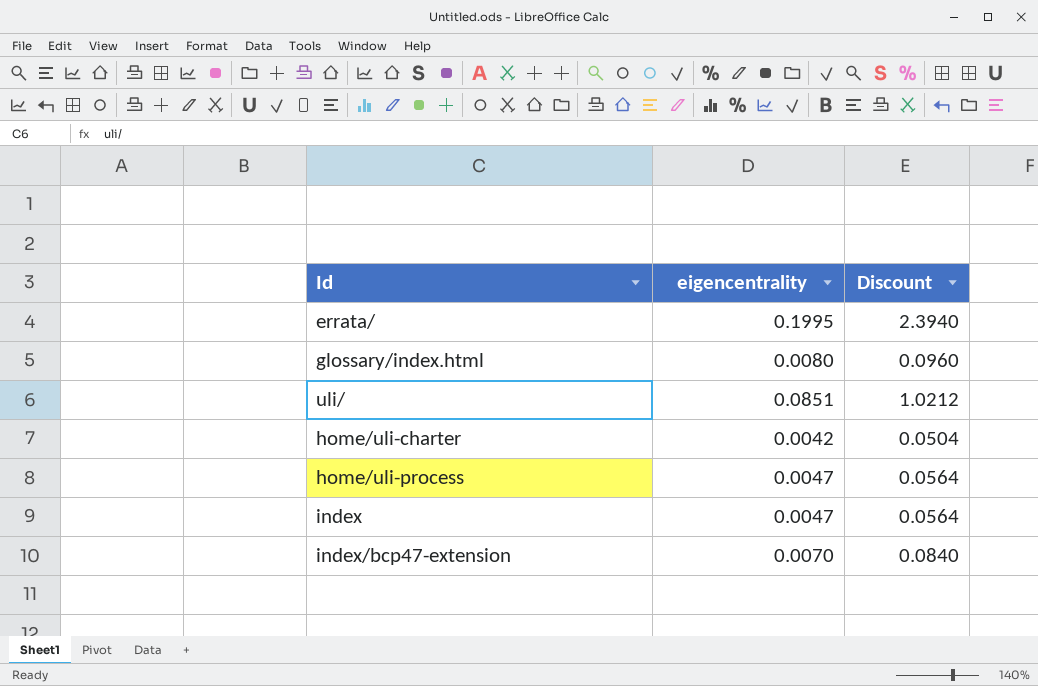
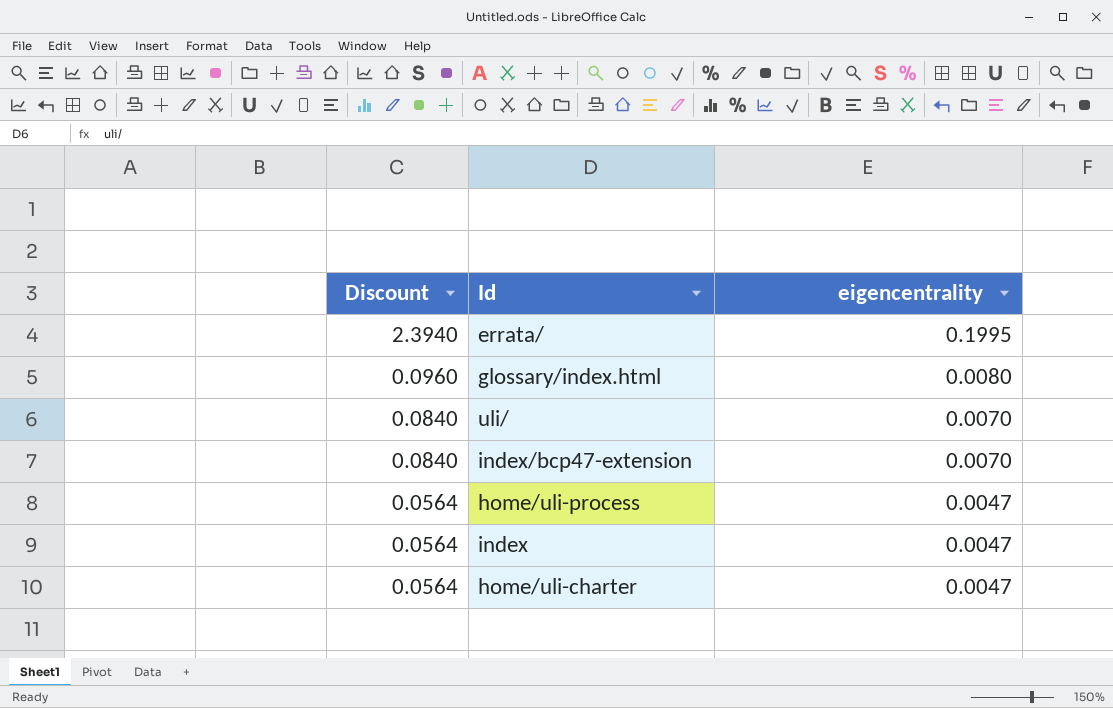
row order: none -> Discount descending
column Discount | position: 3 -> 1
uli/ | Discount: 1.0212 -> 0.0840
uli/ | eigencentrality: 0.0851 -> 0.0070
home/uli-charter | Discount: 0.0504 -> 0.0564
home/uli-charter | eigencentrality: 0.0042 -> 0.0047

